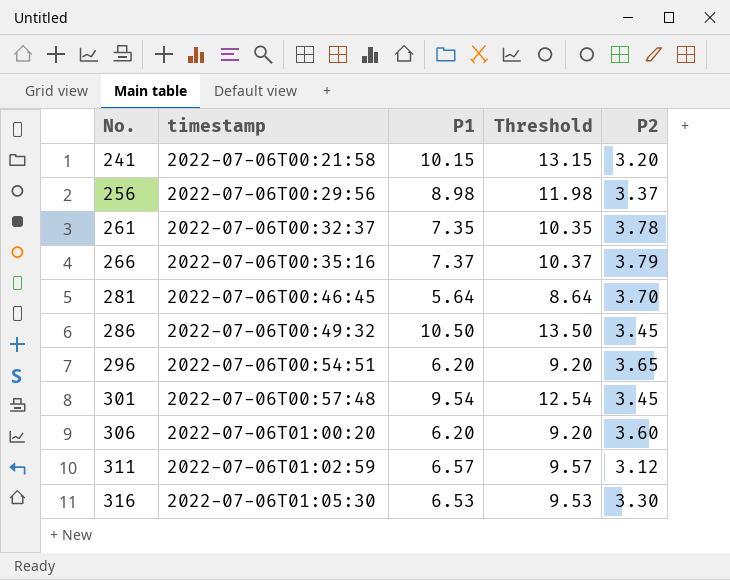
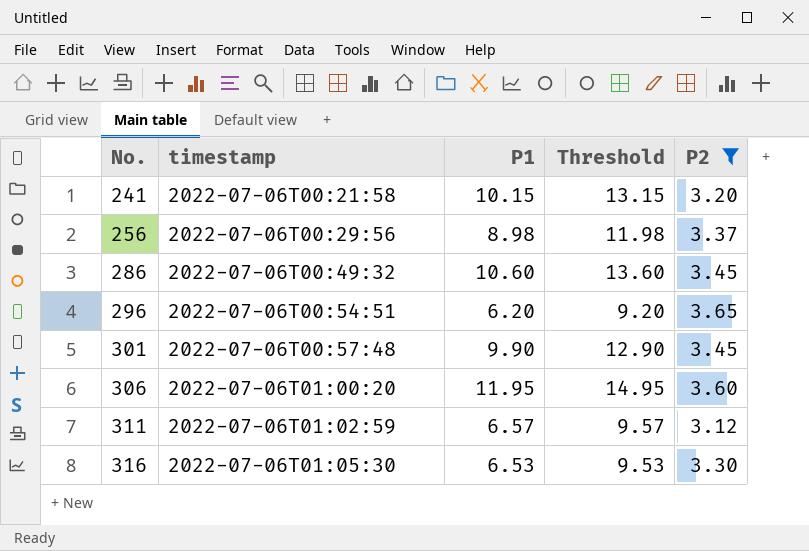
filter: none -> P2 <= 3.65
286 | P1: 10.50 -> 10.60
286 | Threshold: 13.50 -> 13.60
301 | P1: 9.54 -> 9.90
301 | Threshold: 12.54 -> 12.90
306 | P1: 6.20 -> 11.95
306 | Threshold: 9.20 -> 14.95

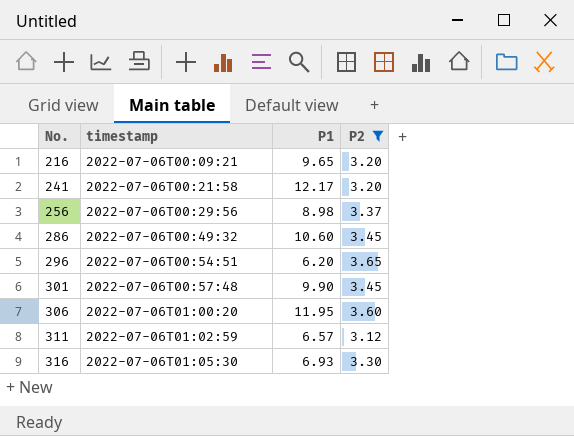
column Threshold | formula: [P1] + 3 -> none
row 216: none -> 2022-07-06T00:09:21 | 9.65 | 3.20
241 | P1: 10.15 -> 12.17
316 | P1: 6.53 -> 6.93

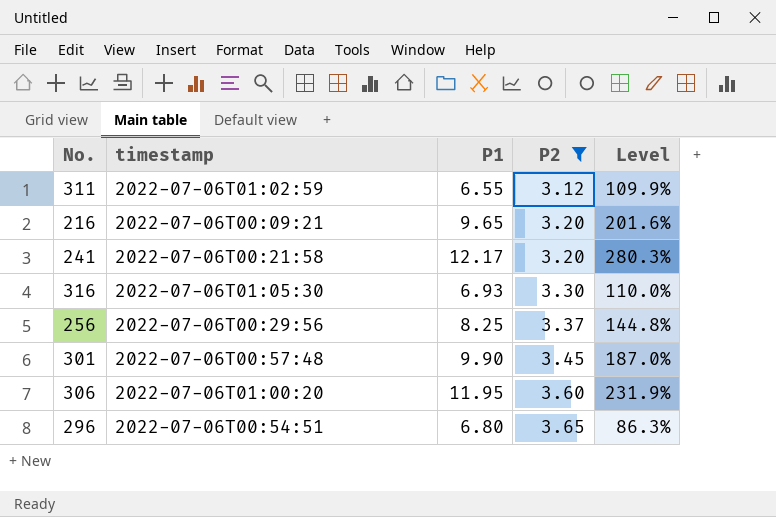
row order: No. ascending -> P2 ascending
column Level | formula: none -> ([P1] - [P2]) / [P2]
row 286: 2022-07-06T00:49:32 | 10.60 | 3.45 -> none
311 | P1: 6.57 -> 6.55
256 | P1: 8.98 -> 8.25
296 | P1: 6.20 -> 6.80

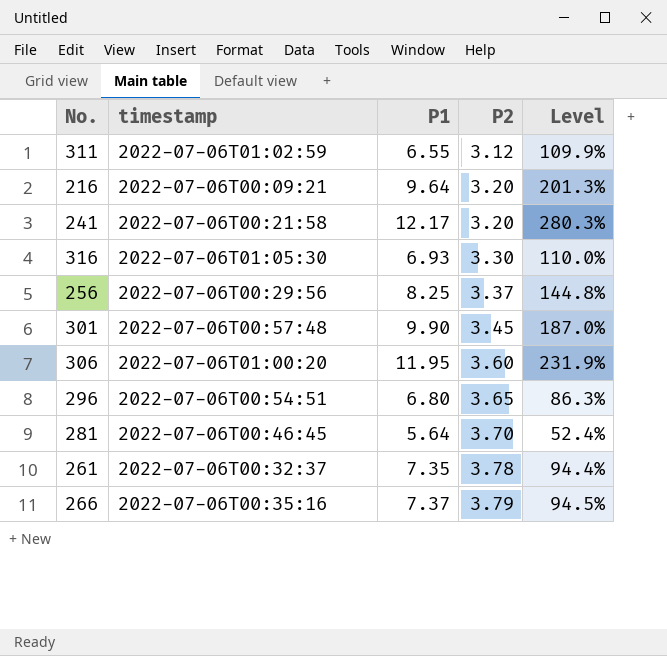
filter: P2 <= 3.65 -> none
216 | P1: 9.65 -> 9.64
216 | Level: 201.6% -> 201.3%

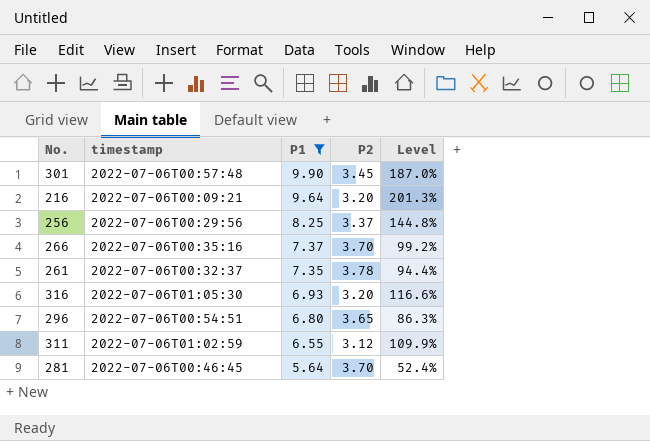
filter: none -> P1 <= 9.90
row order: P2 ascending -> P1 descending
266 | P2: 3.79 -> 3.70
266 | Level: 94.5% -> 99.2%
316 | P2: 3.30 -> 3.20
316 | Level: 110.0% -> 116.6%

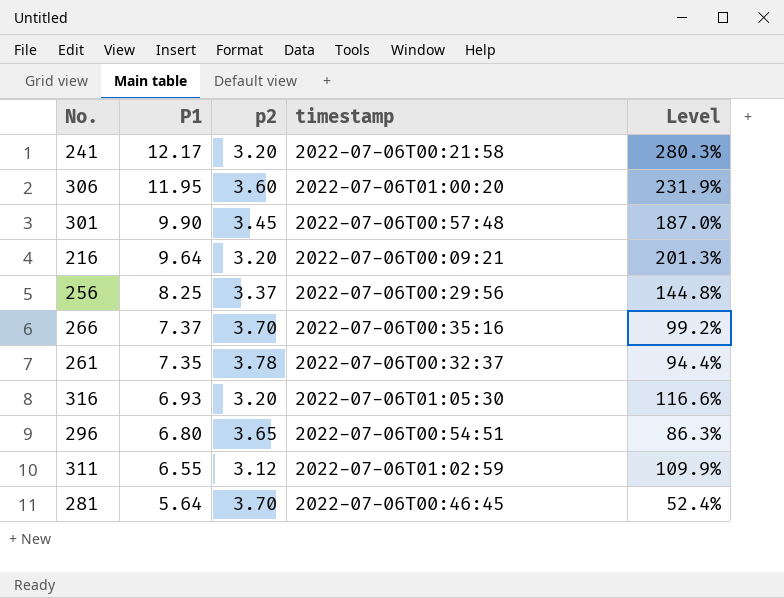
filter: P1 <= 9.90 -> none
column name: P2 -> p2
column timestamp | position: 2 -> 4

